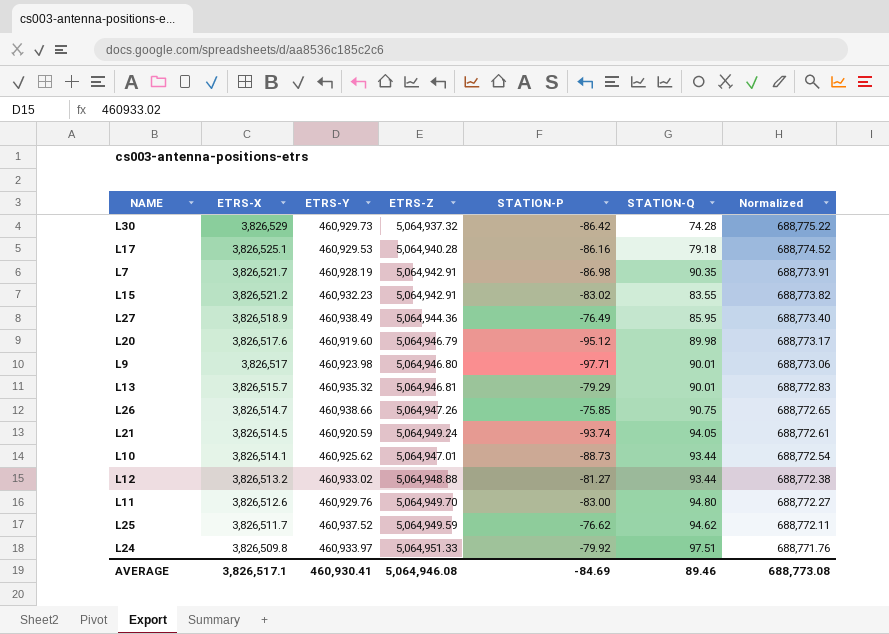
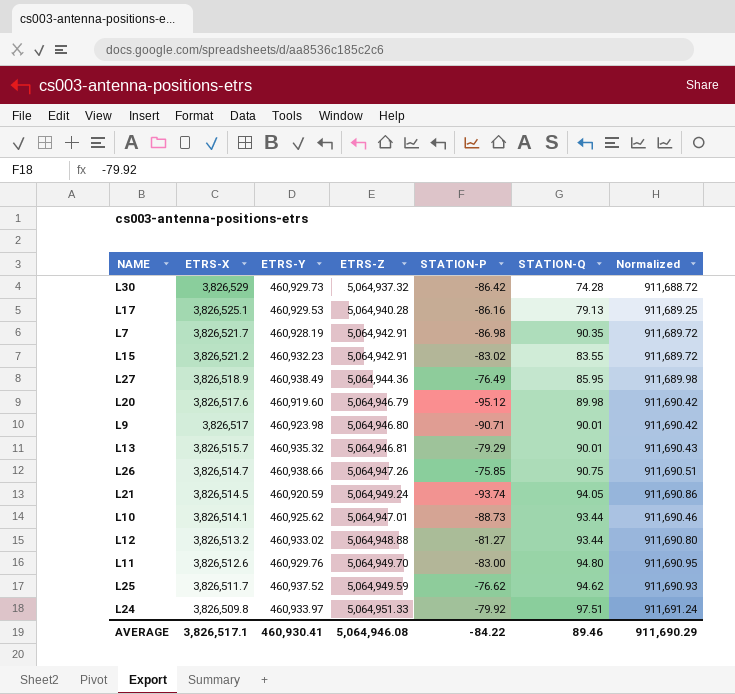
column Normalized | formula: [ETRS-X] * 0.18 -> [ETRS-Z] * 0.18
L17 | STATION-Q: 79.18 -> 79.13
L9 | STATION-P: -97.71 -> -90.71
AVERAGE | STATION-P: -84.69 -> -84.22
AVERAGE | Normalized: 688,773.08 -> 911,690.29

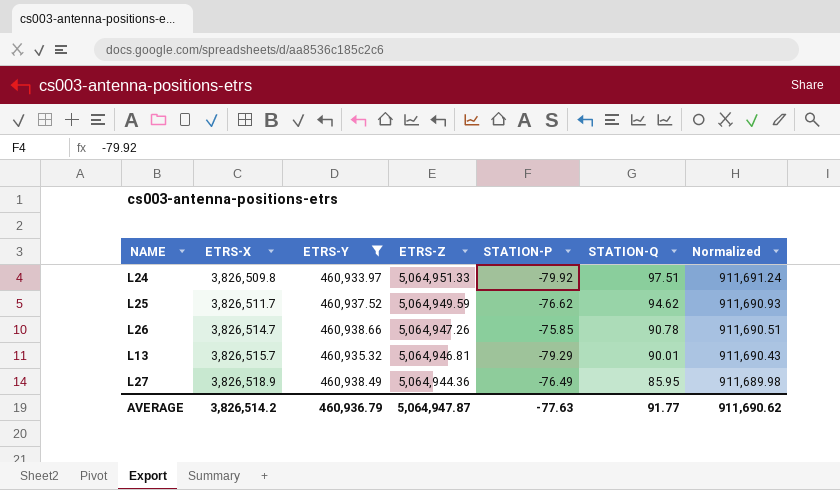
filter: none -> ETRS-Y >= 460,933.97
row order: ETRS-X descending -> ETRS-X ascending
L26 | STATION-Q: 90.75 -> 90.78
AVERAGE | ETRS-X: 3,826,517.1 -> 3,826,514.2
AVERAGE | ETRS-Y: 460,930.41 -> 460,936.79
AVERAGE | ETRS-Z: 5,064,946.08 -> 5,064,947.87
AVERAGE | STATION-P: -84.22 -> -77.63
AVERAGE | STATION-Q: 89.46 -> 91.77
AVERAGE | Normalized: 911,690.29 -> 911,690.62

